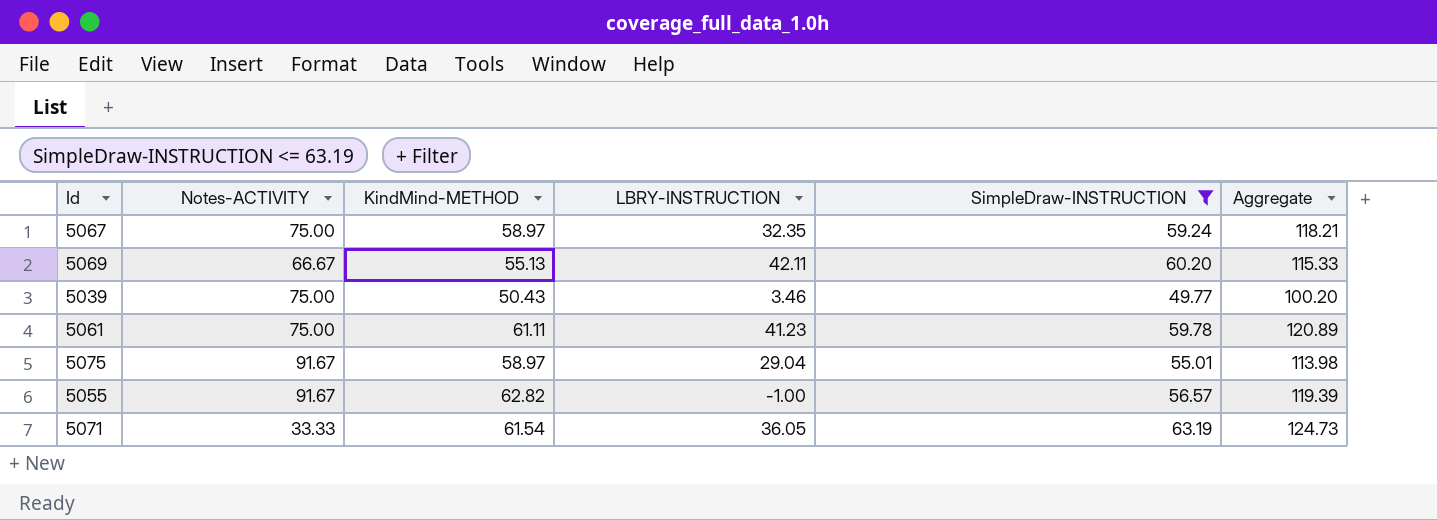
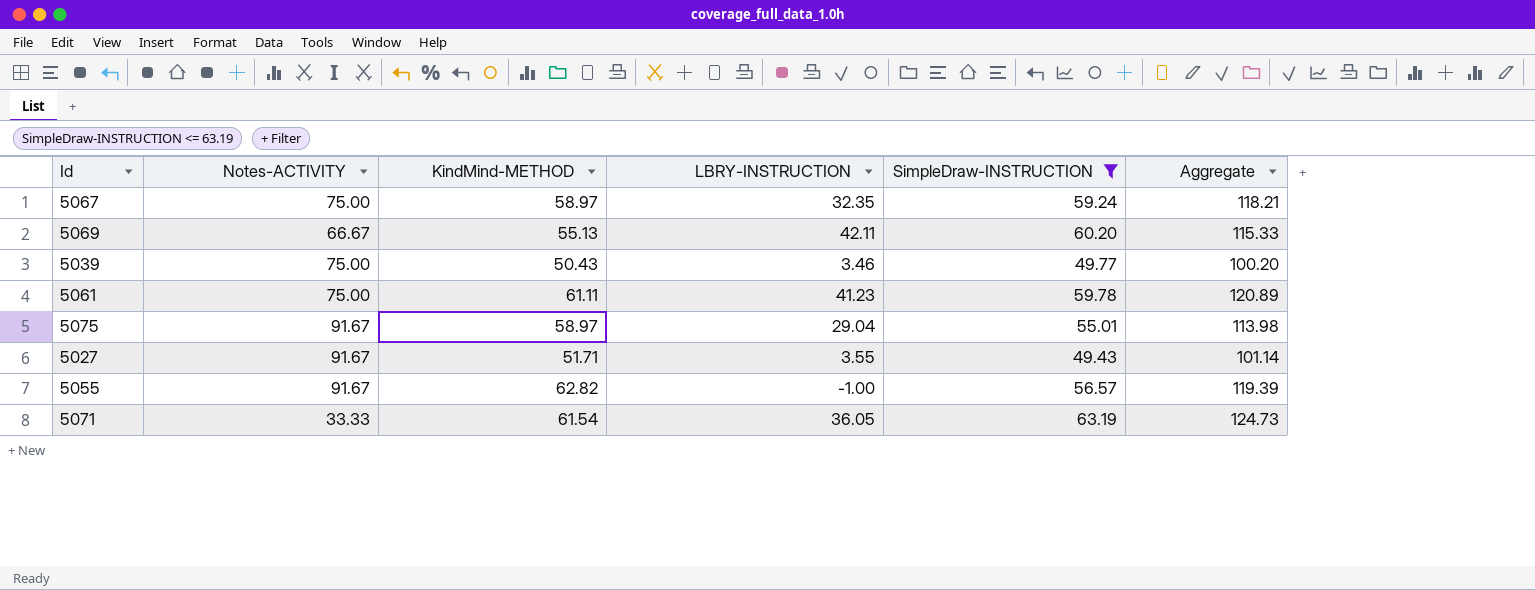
row 5027: none -> 91.67 | 51.71 | 3.55 | 49.43 | 101.14

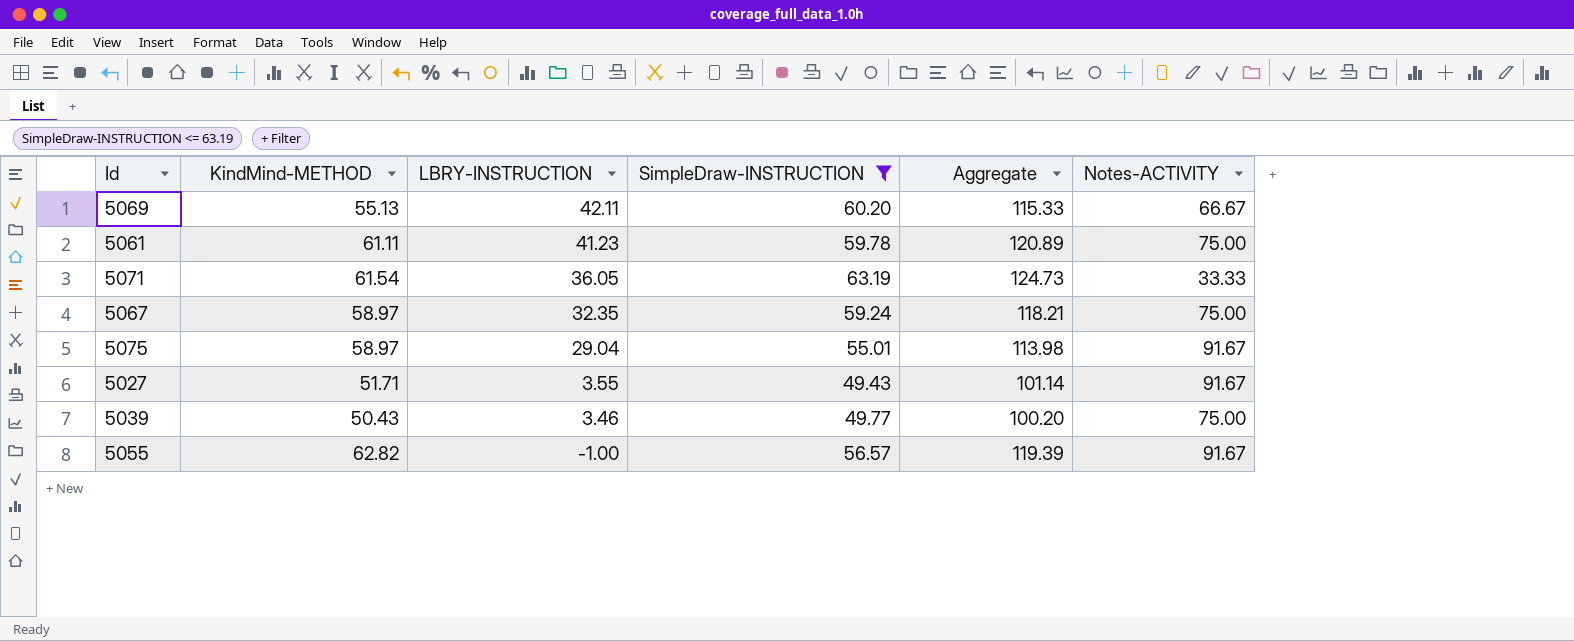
row order: none -> LBRY-INSTRUCTION descending
column Notes-ACTIVITY | position: 2 -> 6

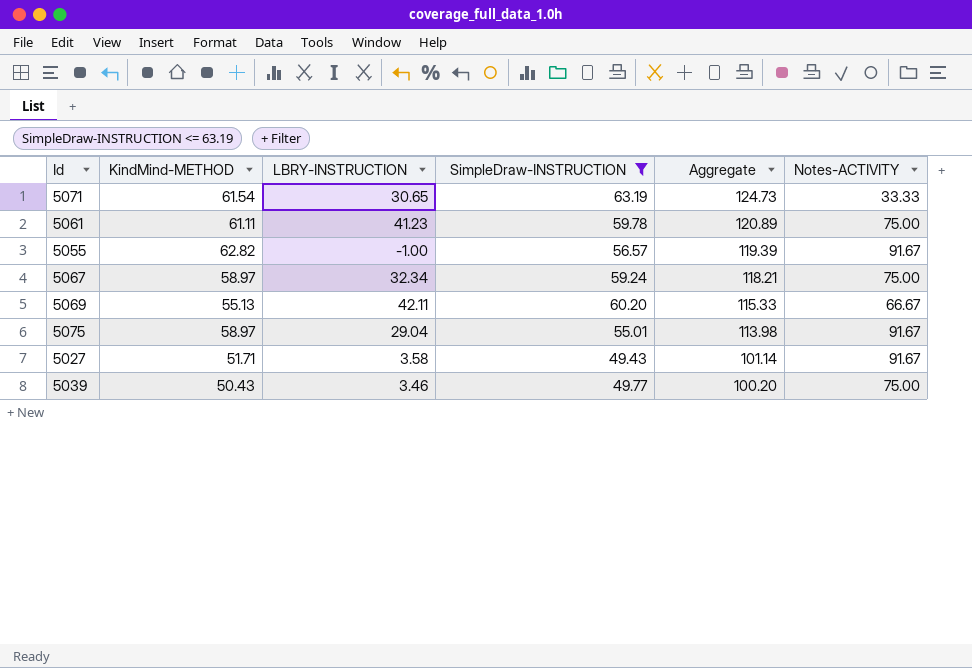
row order: LBRY-INSTRUCTION descending -> Aggregate descending
5071 | LBRY-INSTRUCTION: 36.05 -> 30.65
5067 | LBRY-INSTRUCTION: 32.35 -> 32.34
5027 | LBRY-INSTRUCTION: 3.55 -> 3.58

